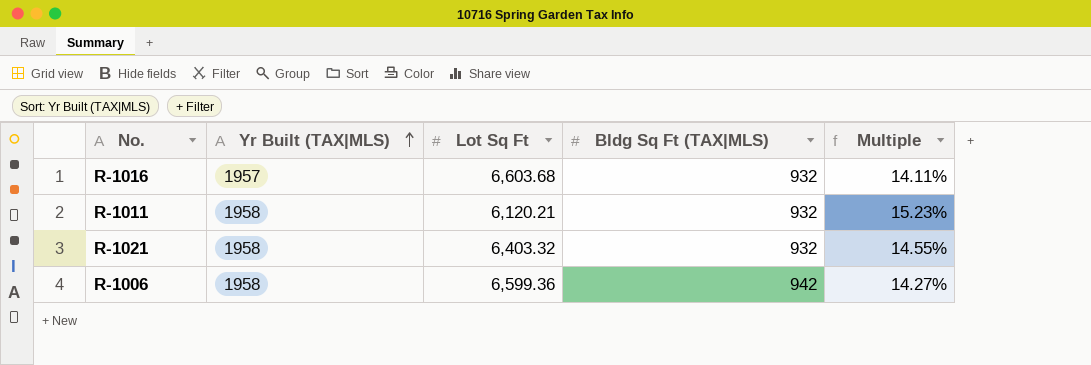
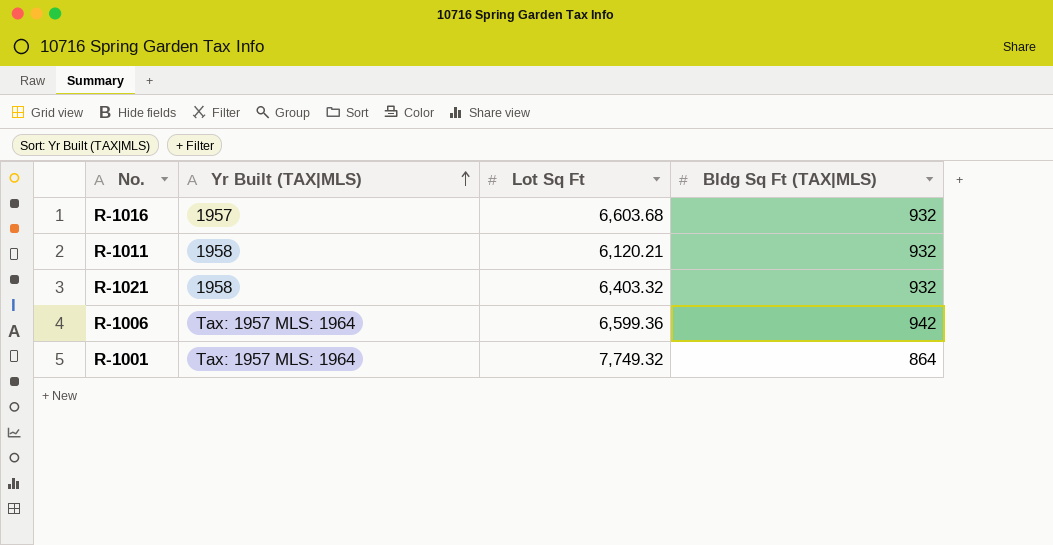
column Multiple | formula: [Bldg Sq Ft (TAX|MLS)] / [Lot Sq Ft] -> none
R-1006 | Yr Built (TAX|MLS): 1958 -> Tax: 1957 MLS: 1964
row R-1001: none -> Tax: 1957 MLS: 1964 | 7,749.32 | 864

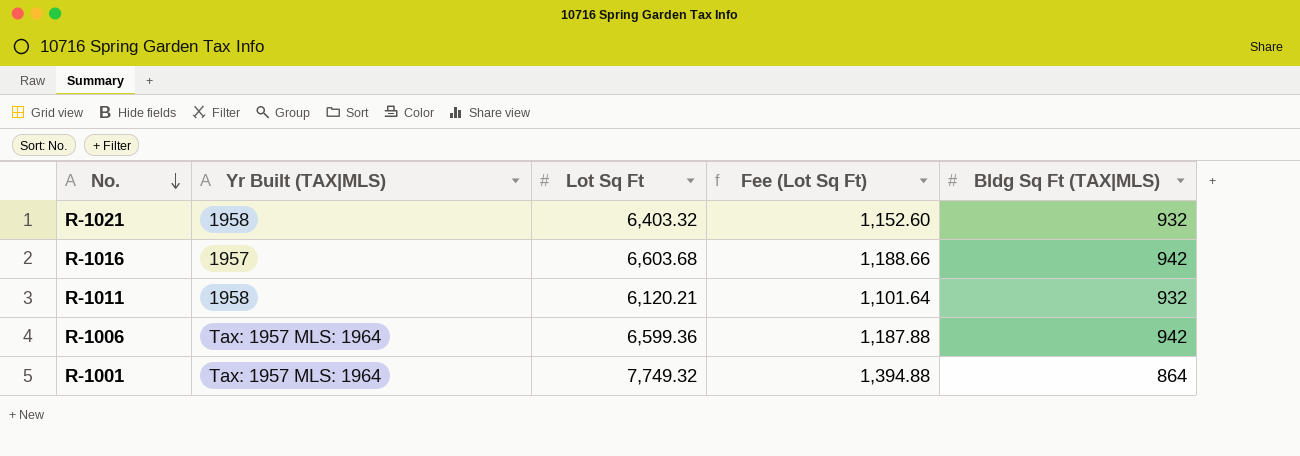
row order: Yr Built (TAX|MLS) ascending -> No. descending
column Fee (Lot Sq Ft) | formula: none -> [Lot Sq Ft] * 0.18
R-1016 | Bldg Sq Ft (TAX|MLS): 932 -> 942

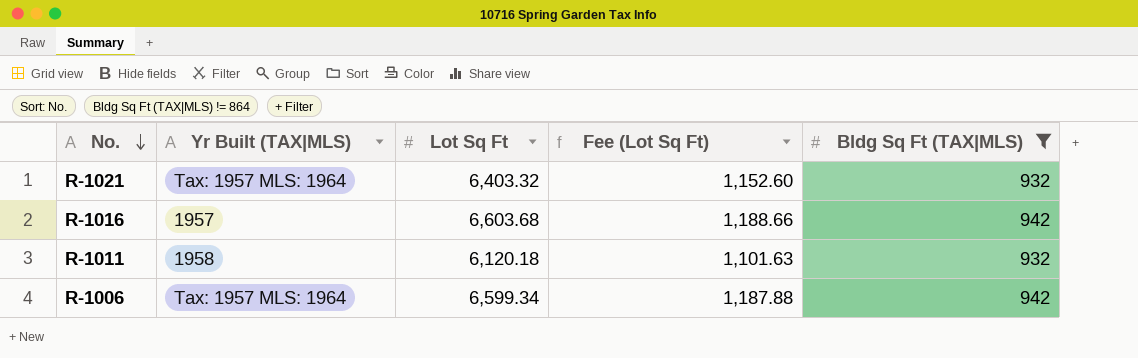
filter: none -> Bldg Sq Ft (TAX|MLS) != 864
R-1021 | Yr Built (TAX|MLS): 1958 -> Tax: 1957 MLS: 1964
R-1011 | Lot Sq Ft: 6,120.21 -> 6,120.18
R-1011 | Fee (Lot Sq Ft): 1,101.64 -> 1,101.63
R-1006 | Lot Sq Ft: 6,599.36 -> 6,599.34

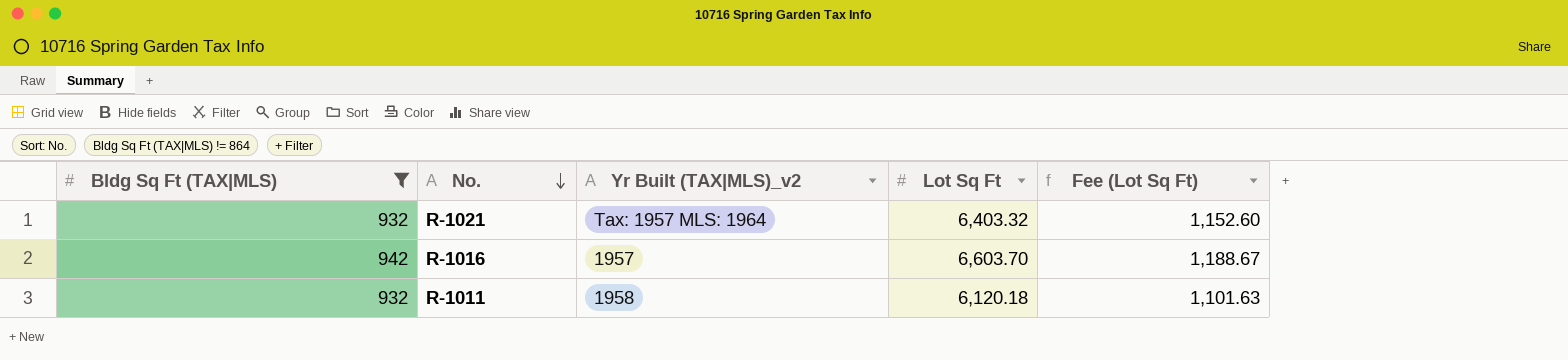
column Bldg Sq Ft (TAX|MLS) | position: 5 -> 1
column name: Yr Built (TAX|MLS) -> Yr Built (TAX|MLS)_v2
row R-1006: Tax: 1957 MLS: 1964 | 6,599.34 | 1,187.88 | 942 -> none
R-1016 | Lot Sq Ft: 6,603.68 -> 6,603.70
R-1016 | Fee (Lot Sq Ft): 1,188.66 -> 1,188.67

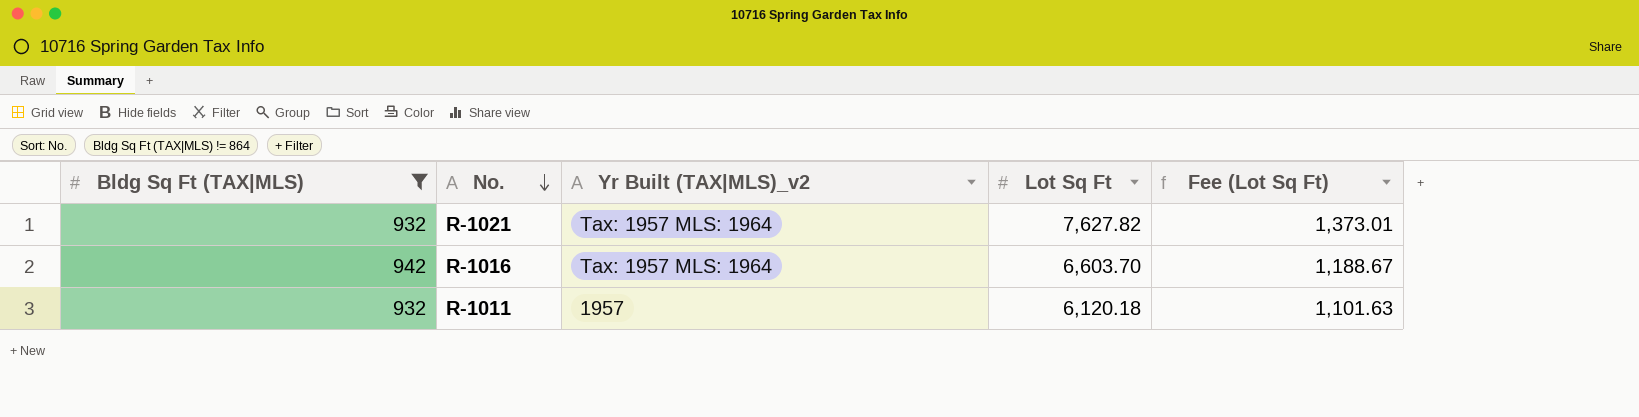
R-1021 | Lot Sq Ft: 6,403.32 -> 7,627.82
R-1021 | Fee (Lot Sq Ft): 1,152.60 -> 1,373.01
R-1016 | Yr Built (TAX|MLS)_v2: 1957 -> Tax: 1957 MLS: 1964
R-1011 | Yr Built (TAX|MLS)_v2: 1958 -> 1957

